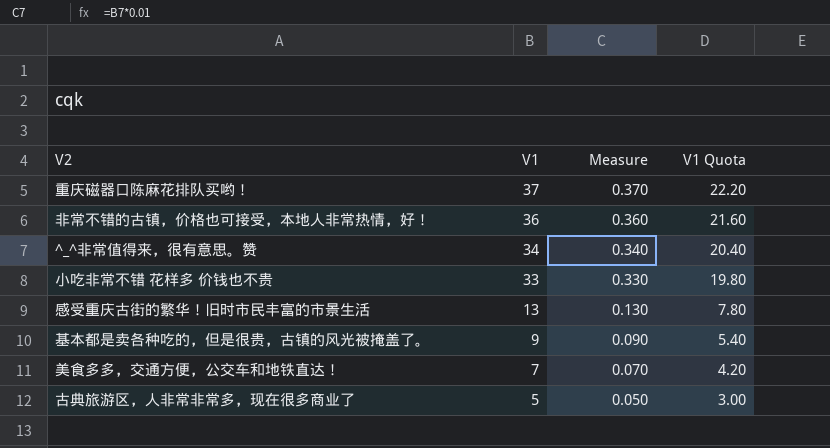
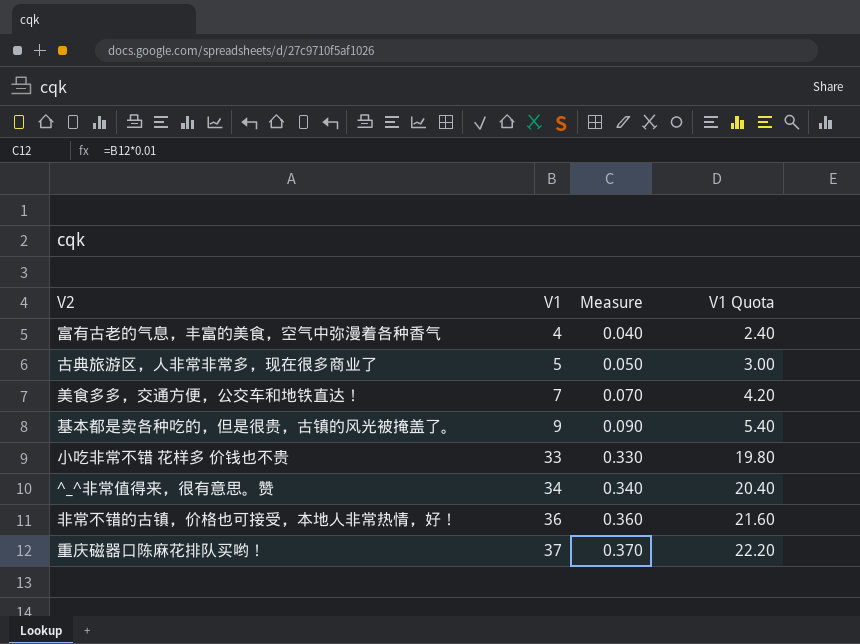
row order: V1 descending -> V1 ascending
row 感受重庆古街的繁华！旧时市民丰富的市景生活: 13 | 0.130 | 7.80 -> none
row 富有古老的气息，丰富的美食，空气中弥漫着各种香气: none -> 4 | 0.040 | 2.40

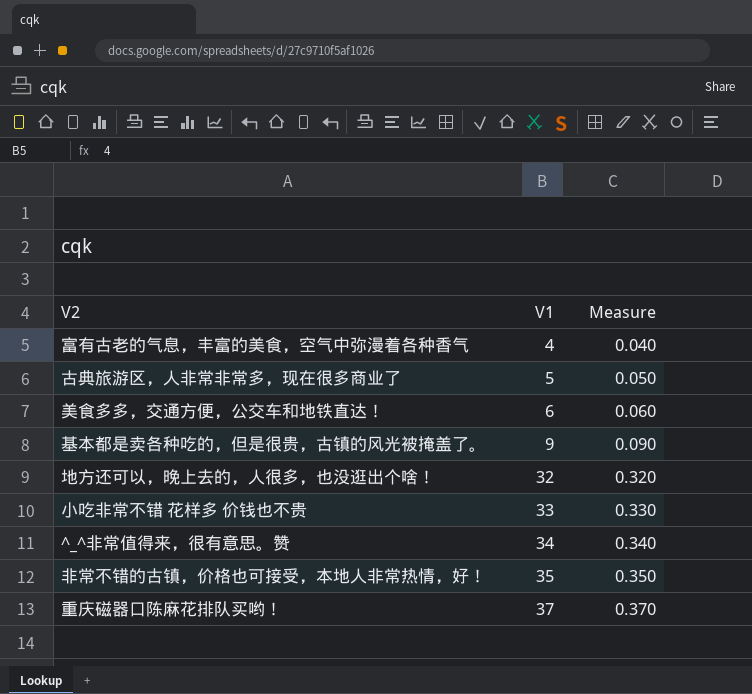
column V1 Quota | formula: [V1] * 0.6 -> none
美食多多，交通方便，公交车和地铁直达！ | V1: 7 -> 6
美食多多，交通方便，公交车和地铁直达！ | Measure: 0.070 -> 0.060
row 地方还可以，晚上去的，人很多，也没逛出个啥！: none -> 32 | 0.320
非常不错的古镇，价格也可接受，本地人非常热情，好！ | V1: 36 -> 35
非常不错的古镇，价格也可接受，本地人非常热情，好！ | Measure: 0.360 -> 0.350

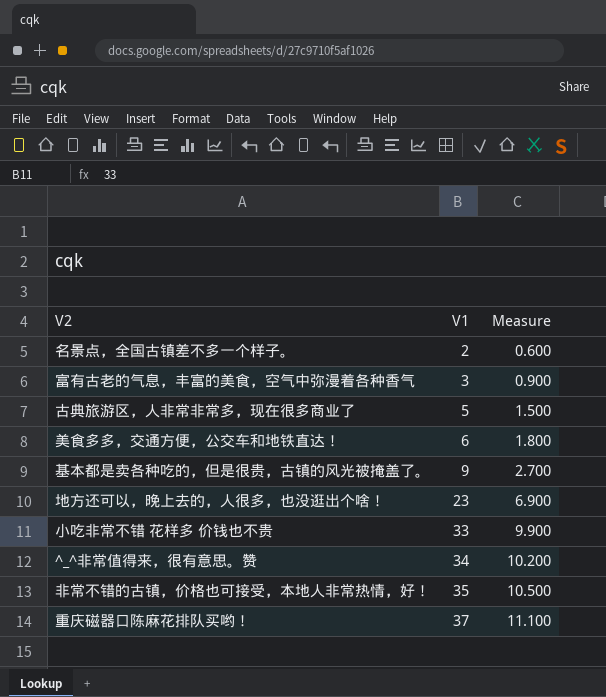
column Measure | formula: [V1] * 0.01 -> [V1] * 0.3
row 名景点，全国古镇差不多一个样子。: none -> 2 | 0.600
富有古老的气息，丰富的美食，空气中弥漫着各种香气 | V1: 4 -> 3
地方还可以，晚上去的，人很多，也没逛出个啥！ | V1: 32 -> 23

